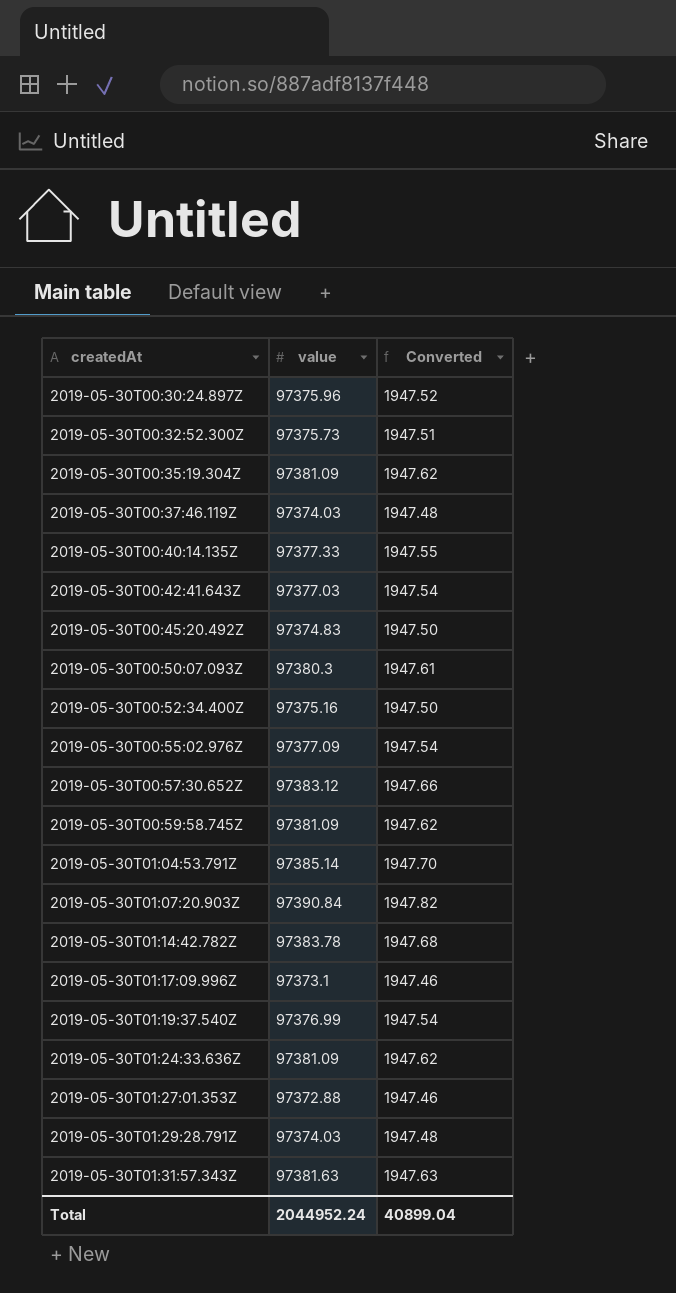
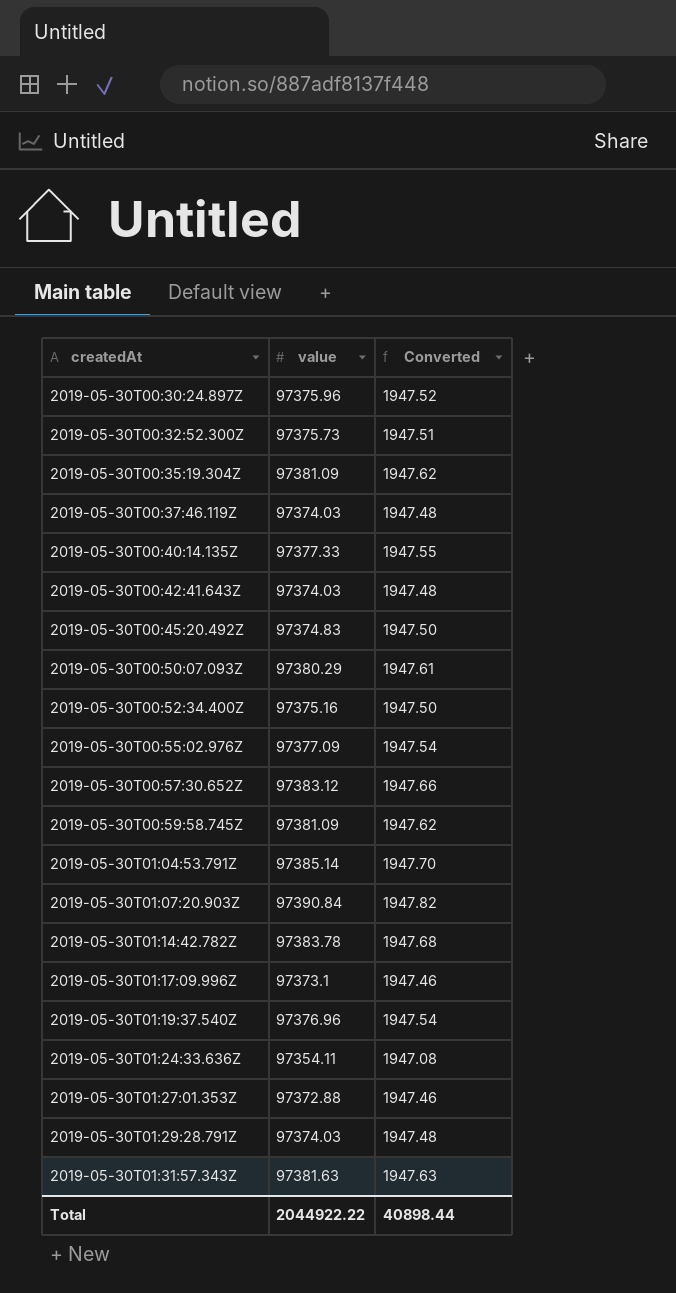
2019-05-30T00:42:41.643Z | value: 97377.03 -> 97374.03
2019-05-30T00:42:41.643Z | Converted: 1947.54 -> 1947.48
2019-05-30T00:50:07.093Z | value: 97380.3 -> 97380.29
2019-05-30T01:19:37.540Z | value: 97376.99 -> 97376.96
2019-05-30T01:24:33.636Z | value: 97381.09 -> 97354.11
2019-05-30T01:24:33.636Z | Converted: 1947.62 -> 1947.08
Total | value: 2044952.24 -> 2044922.22
Total | Converted: 40899.04 -> 40898.44

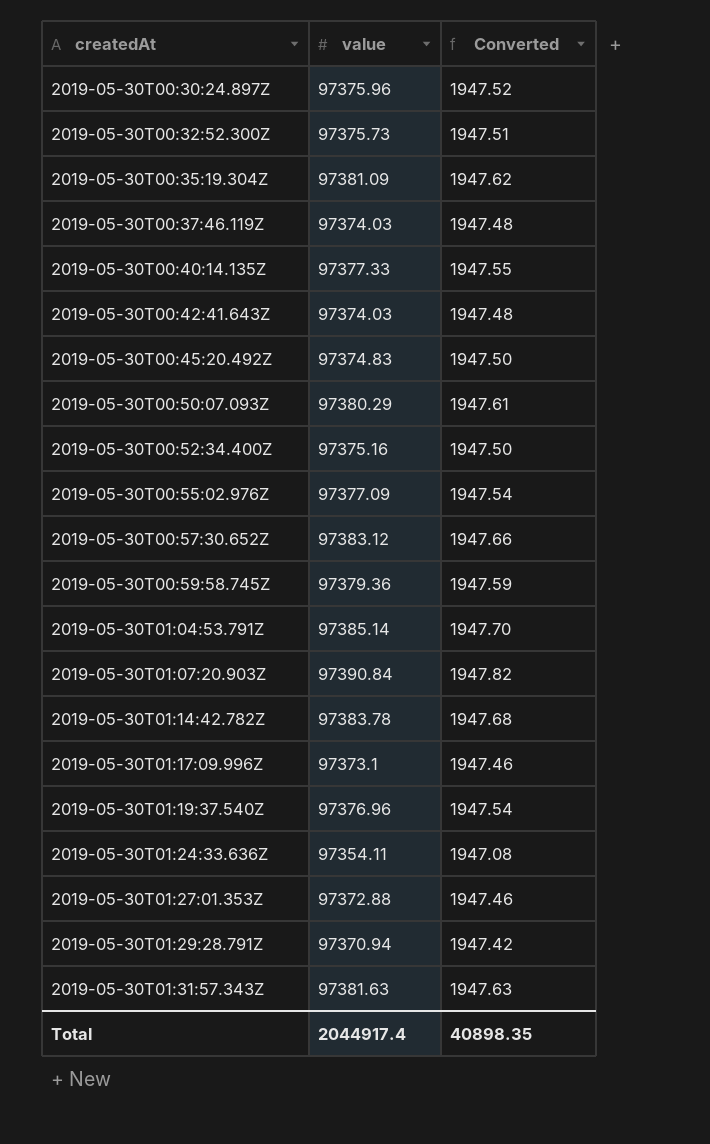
2019-05-30T00:59:58.745Z | value: 97381.09 -> 97379.36
2019-05-30T00:59:58.745Z | Converted: 1947.62 -> 1947.59
2019-05-30T01:29:28.791Z | value: 97374.03 -> 97370.94
2019-05-30T01:29:28.791Z | Converted: 1947.48 -> 1947.42
Total | value: 2044922.22 -> 2044917.4
Total | Converted: 40898.44 -> 40898.35

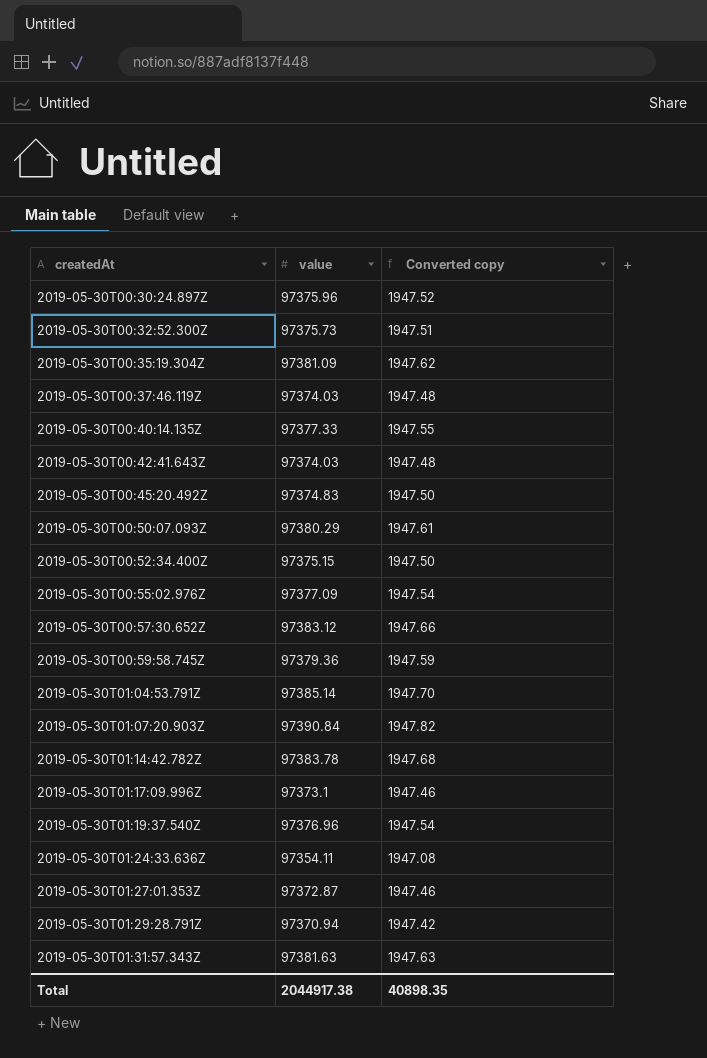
column name: Converted -> Converted copy
2019-05-30T00:52:34.400Z | value: 97375.16 -> 97375.15
2019-05-30T01:27:01.353Z | value: 97372.88 -> 97372.87
Total | value: 2044917.4 -> 2044917.38

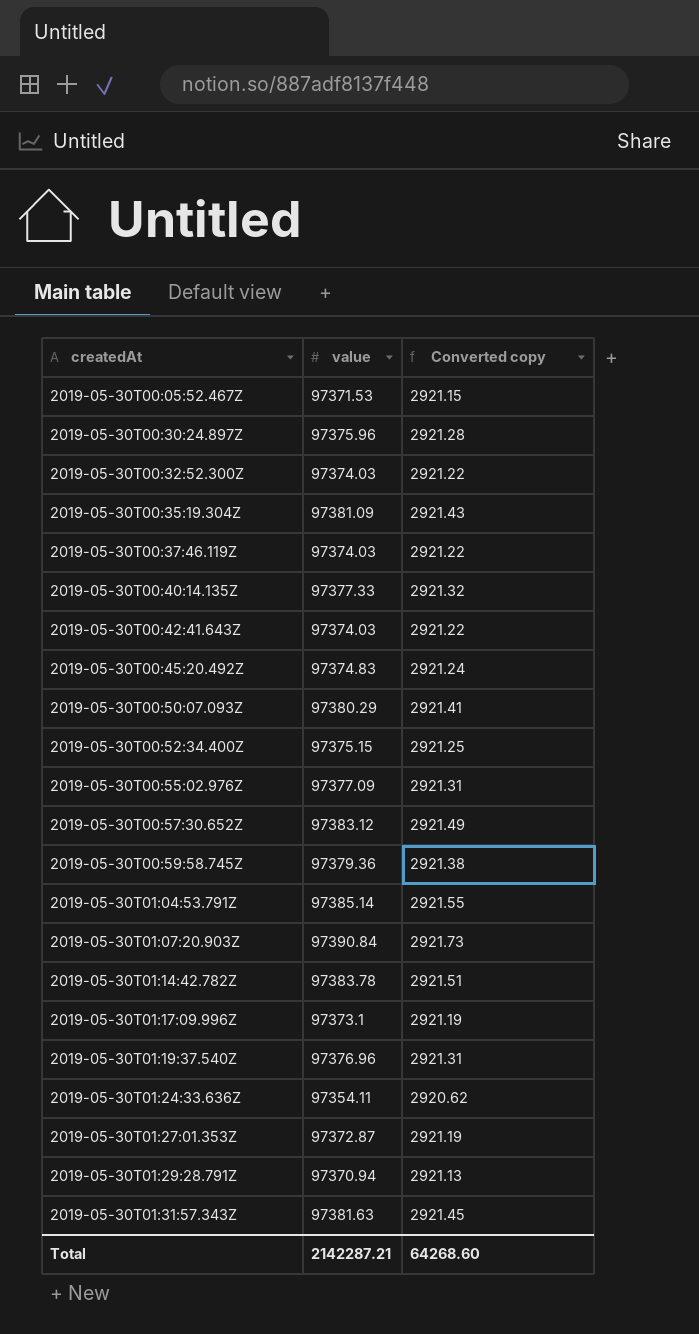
column Converted copy | formula: [value] * 0.02 -> [value] * 0.03
row 2019-05-30T00:05:52.467Z: none -> 97371.53 | 2921.15
2019-05-30T00:32:52.300Z | value: 97375.73 -> 97374.03
Total | value: 2044917.38 -> 2142287.21
Total | Converted copy: 40898.35 -> 64268.60

